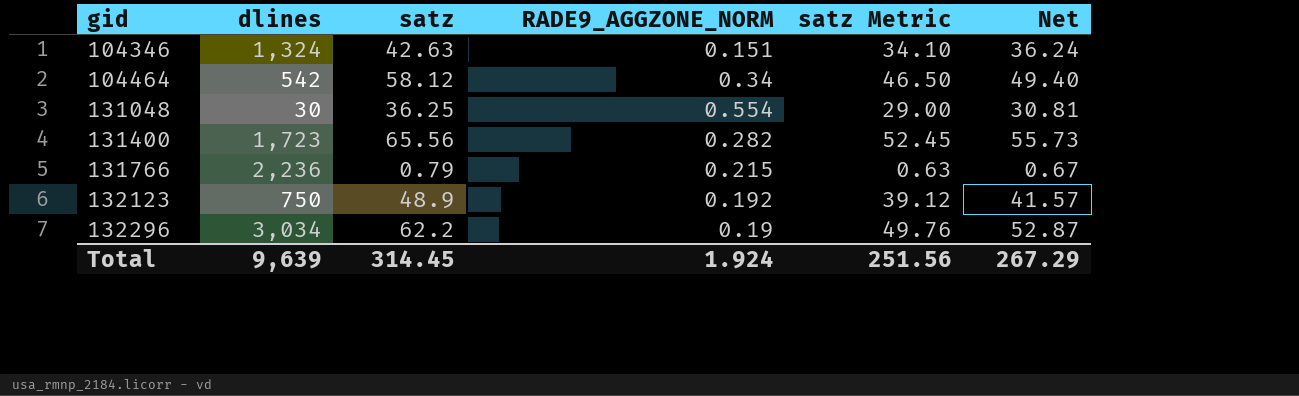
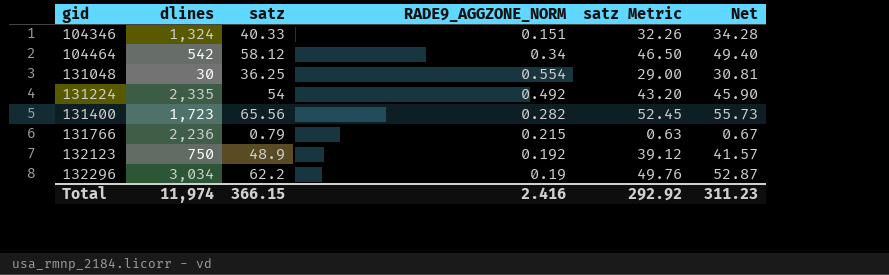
104346 | satz: 42.63 -> 40.33
104346 | satz Metric: 34.10 -> 32.26
104346 | Net: 36.24 -> 34.28
row 131224: none -> 2,335 | 54 | 0.492 | 43.20 | 45.90
Total | dlines: 9,639 -> 11,974
Total | satz: 314.45 -> 366.15
Total | RADE9_AGGZONE_NORM: 1.924 -> 2.416
Total | satz Metric: 251.56 -> 292.92
Total | Net: 267.29 -> 311.23

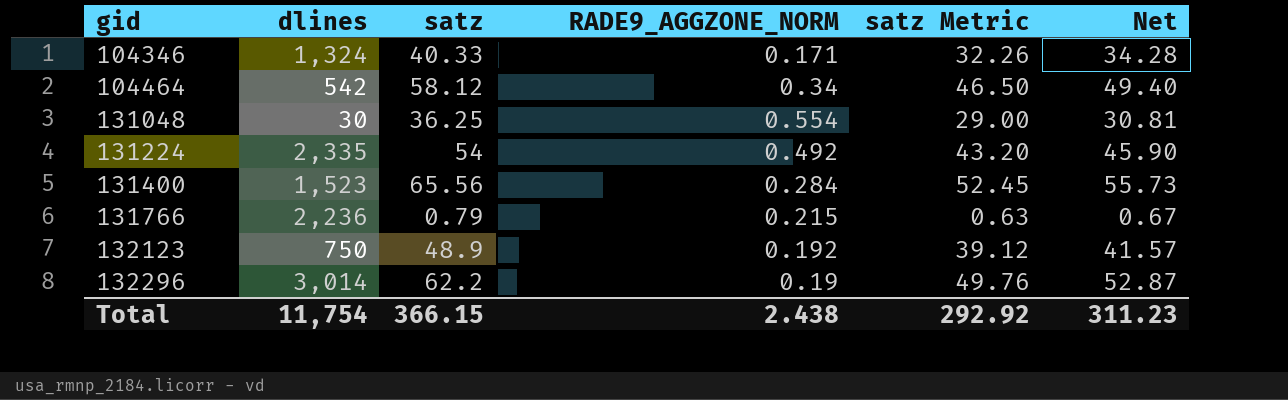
104346 | RADE9_AGGZONE_NORM: 0.151 -> 0.171
131400 | dlines: 1,723 -> 1,523
131400 | RADE9_AGGZONE_NORM: 0.282 -> 0.284
132296 | dlines: 3,034 -> 3,014
Total | dlines: 11,974 -> 11,754
Total | RADE9_AGGZONE_NORM: 2.416 -> 2.438

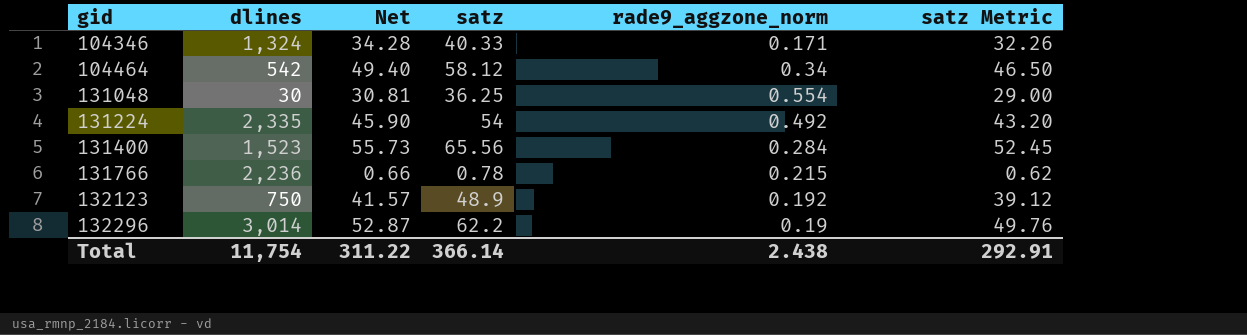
column Net | position: 6 -> 3
column name: RADE9_AGGZONE_NORM -> rade9_aggzone_norm
131766 | Net: 0.67 -> 0.66
131766 | satz: 0.79 -> 0.78
131766 | satz Metric: 0.63 -> 0.62
Total | Net: 311.23 -> 311.22
Total | satz: 366.15 -> 366.14
Total | satz Metric: 292.92 -> 292.91

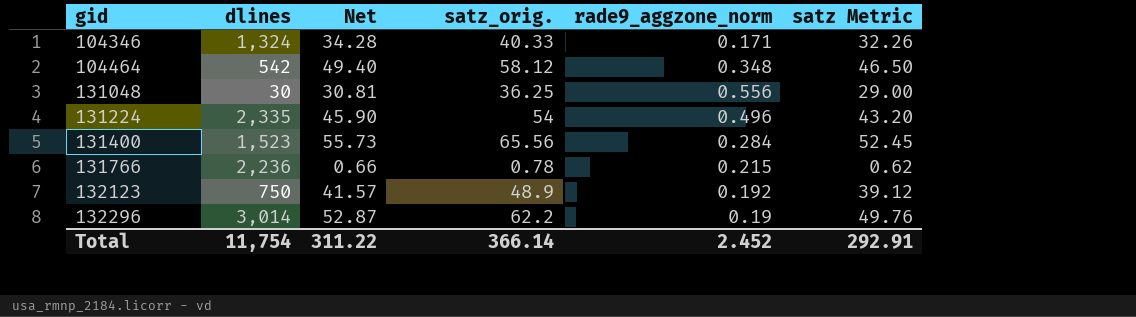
column name: satz -> satz_orig.
104464 | rade9_aggzone_norm: 0.34 -> 0.348
131048 | rade9_aggzone_norm: 0.554 -> 0.556
131224 | rade9_aggzone_norm: 0.492 -> 0.496
Total | rade9_aggzone_norm: 2.438 -> 2.452

